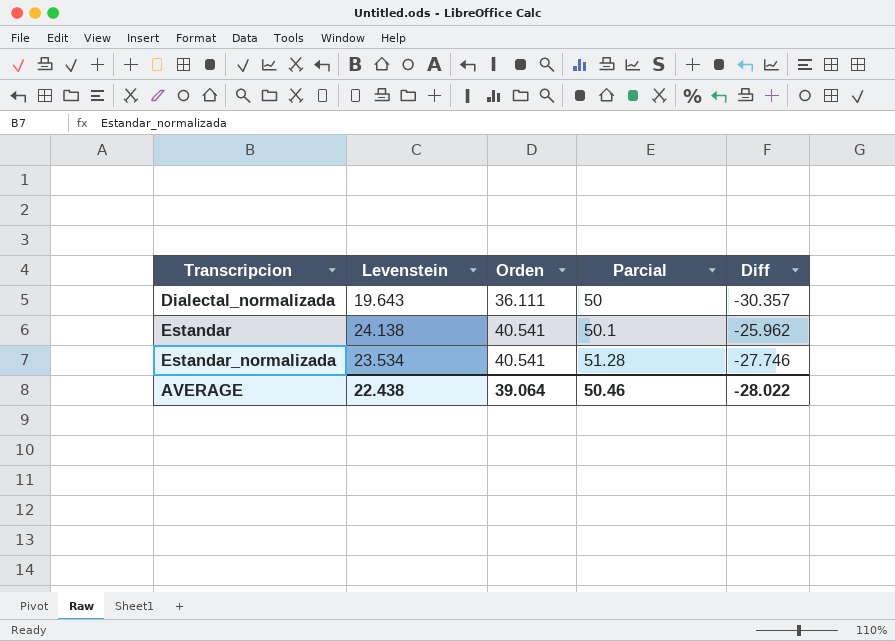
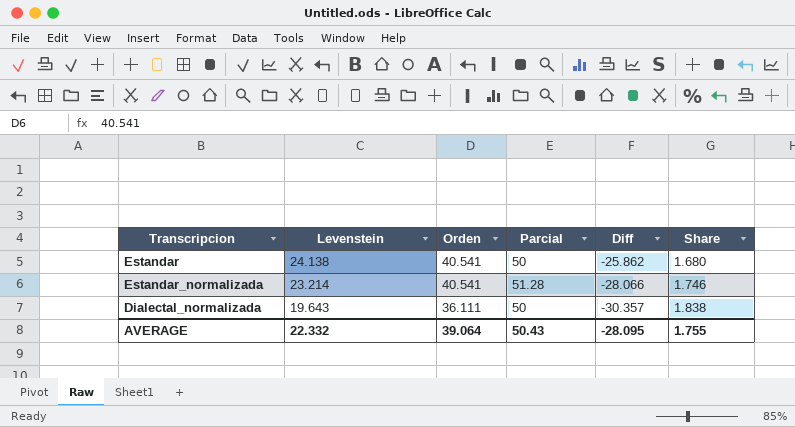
row order: Transcripcion ascending -> Levenstein descending
column Share | formula: none -> [Orden] / [Levenstein]
Estandar | Parcial: 50.1 -> 50
Estandar | Diff: -25.962 -> -25.862
Estandar_normalizada | Levenstein: 23.534 -> 23.214
Estandar_normalizada | Diff: -27.746 -> -28.066
AVERAGE | Levenstein: 22.438 -> 22.332
AVERAGE | Parcial: 50.46 -> 50.43
AVERAGE | Diff: -28.022 -> -28.095

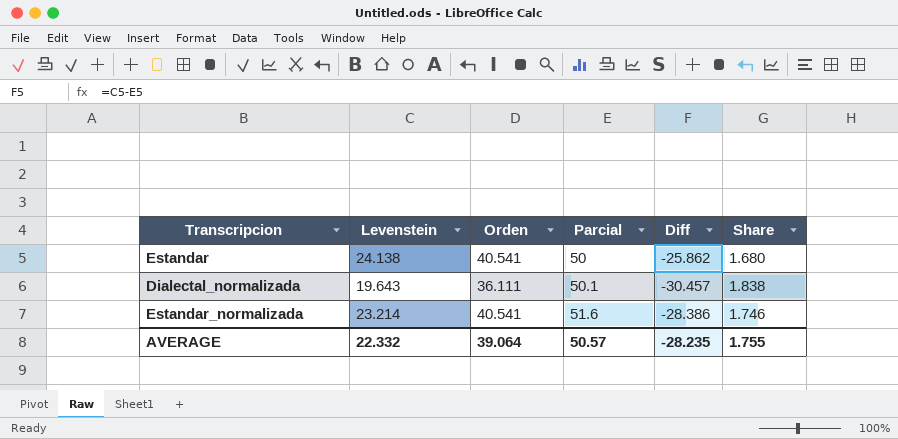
row order: Levenstein descending -> Parcial ascending
Dialectal_normalizada | Parcial: 50 -> 50.1
Dialectal_normalizada | Diff: -30.357 -> -30.457
Estandar_normalizada | Parcial: 51.28 -> 51.6
Estandar_normalizada | Diff: -28.066 -> -28.386
AVERAGE | Parcial: 50.43 -> 50.57
AVERAGE | Diff: -28.095 -> -28.235

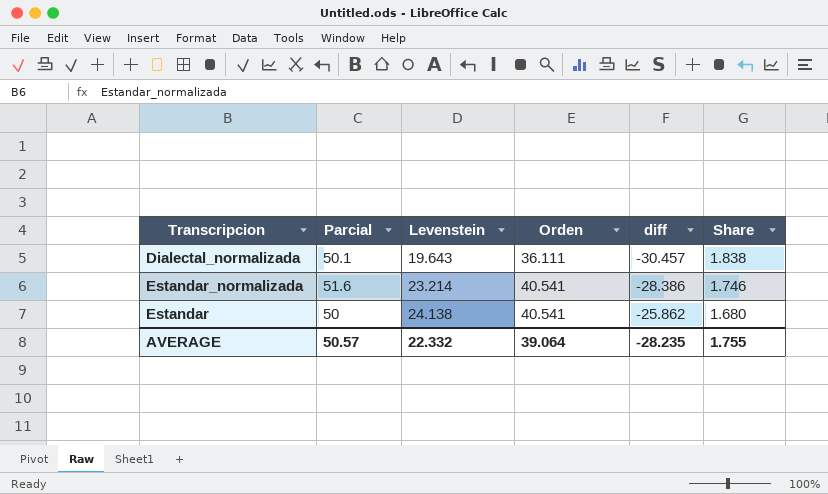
row order: Parcial ascending -> Levenstein ascending
column Parcial | position: 4 -> 2
column name: Diff -> diff

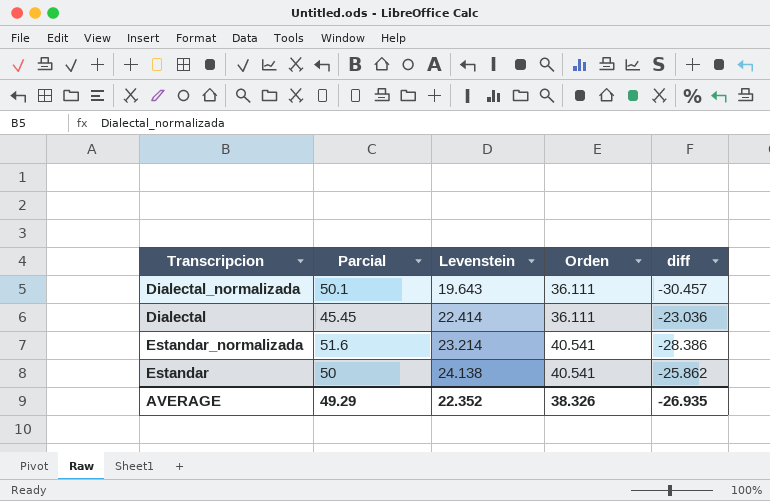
column Share | formula: [Orden] / [Levenstein] -> none
row Dialectal: none -> 45.45 | 22.414 | 36.111 | -23.036
AVERAGE | Parcial: 50.57 -> 49.29
AVERAGE | Levenstein: 22.332 -> 22.352
AVERAGE | Orden: 39.064 -> 38.326
AVERAGE | diff: -28.235 -> -26.935

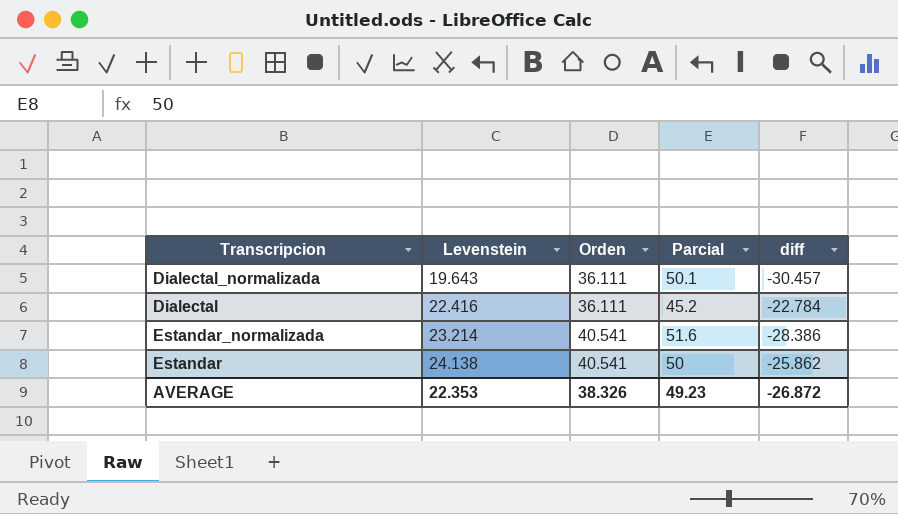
column Parcial | position: 2 -> 4
Dialectal | Levenstein: 22.414 -> 22.416
Dialectal | Parcial: 45.45 -> 45.2
Dialectal | diff: -23.036 -> -22.784
AVERAGE | Levenstein: 22.352 -> 22.353
AVERAGE | Parcial: 49.29 -> 49.23
AVERAGE | diff: -26.935 -> -26.872

